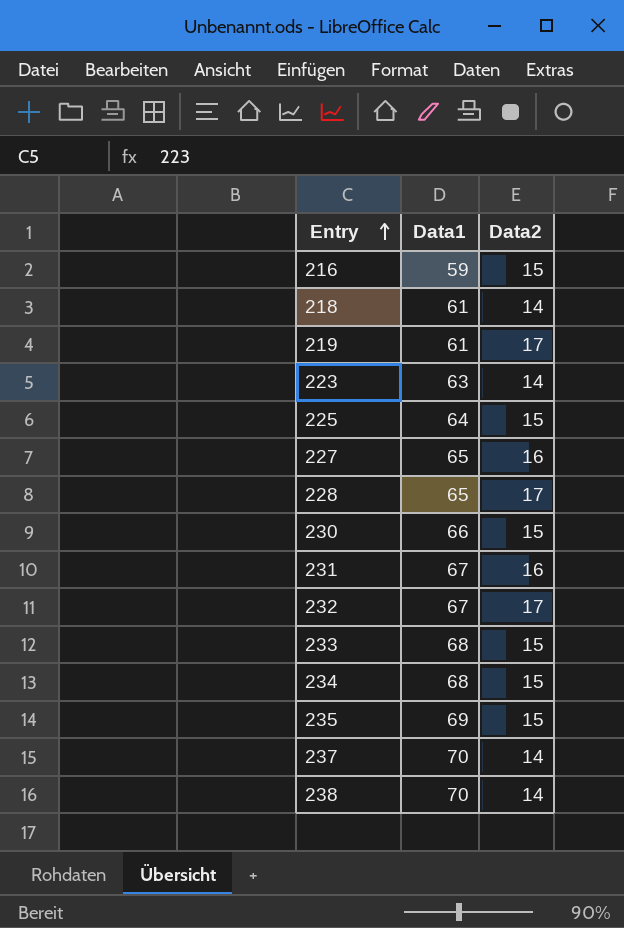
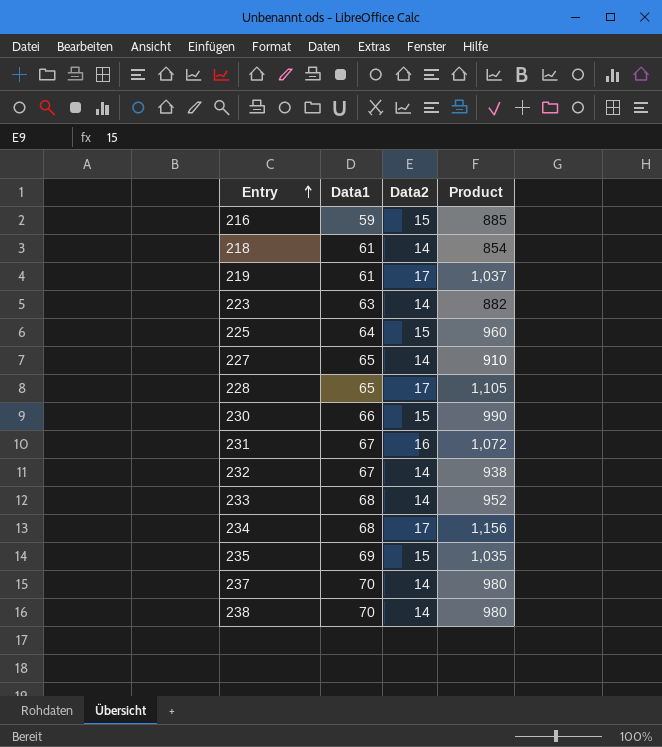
column Product | formula: none -> [Data1] * [Data2]
227 | Data2: 16 -> 14
232 | Data2: 17 -> 14
233 | Data2: 15 -> 14
234 | Data2: 15 -> 17

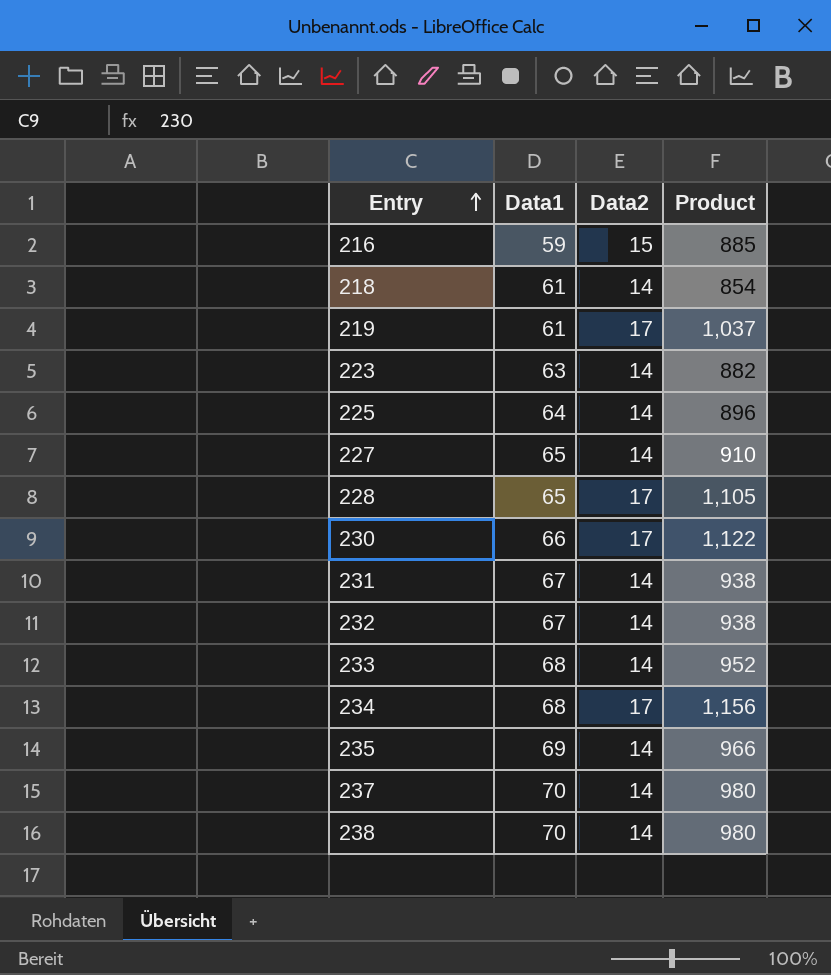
225 | Data2: 15 -> 14
225 | Product: 960 -> 896
230 | Data2: 15 -> 17
230 | Product: 990 -> 1,122
231 | Data2: 16 -> 14
231 | Product: 1,072 -> 938
235 | Data2: 15 -> 14
235 | Product: 1,035 -> 966

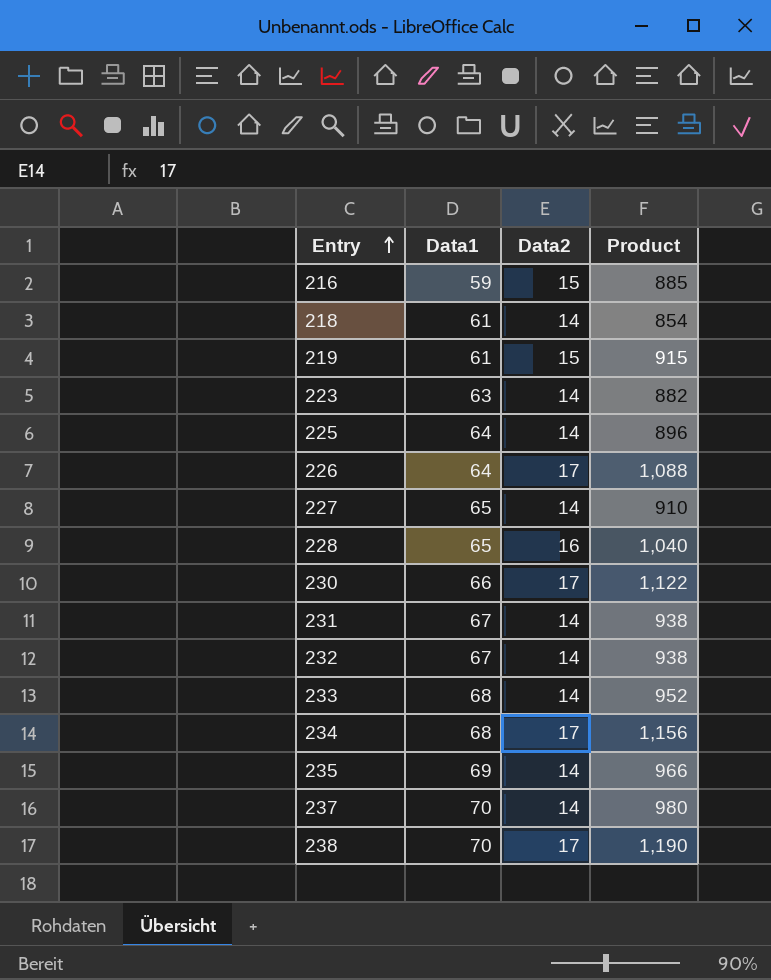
219 | Data2: 17 -> 15
219 | Product: 1,037 -> 915
row 226: none -> 64 | 17 | 1,088
228 | Data2: 17 -> 16
228 | Product: 1,105 -> 1,040
238 | Data2: 14 -> 17
238 | Product: 980 -> 1,190

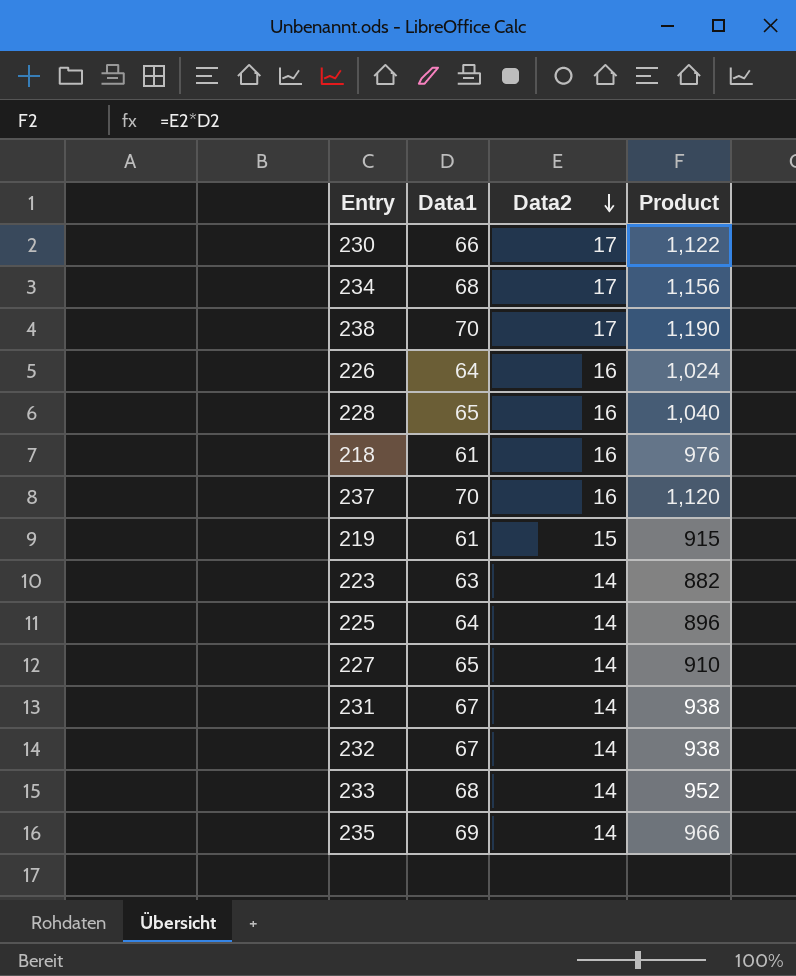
row order: Entry ascending -> Data2 descending
row 216: 59 | 15 | 885 -> none
226 | Data2: 17 -> 16
226 | Product: 1,088 -> 1,024
218 | Data2: 14 -> 16
218 | Product: 854 -> 976
237 | Data2: 14 -> 16
237 | Product: 980 -> 1,120

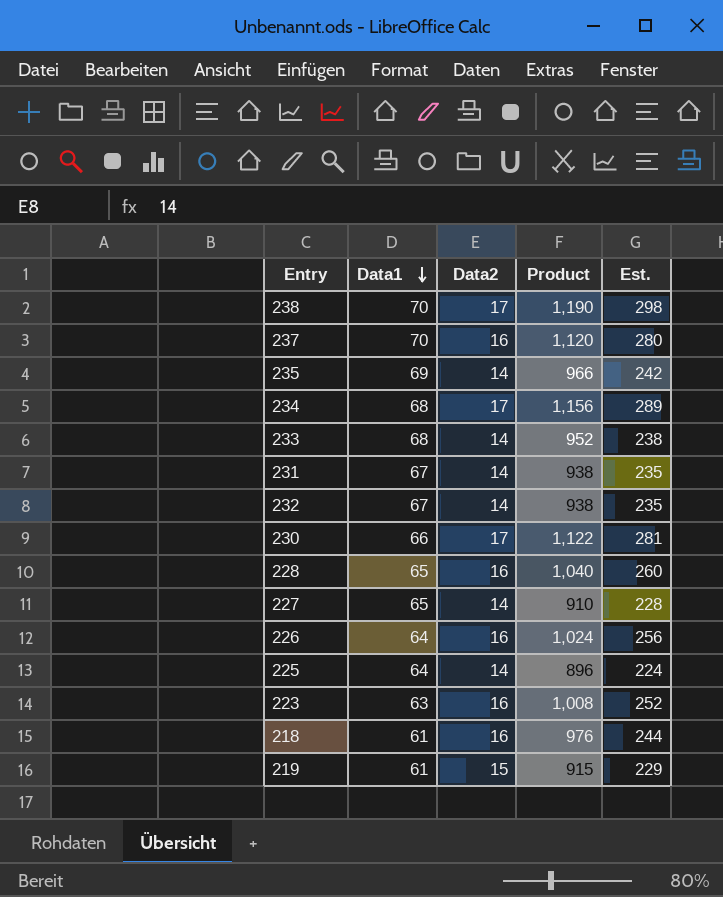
row order: Data2 descending -> Data1 descending
column Est. | formula: none -> [Product] * 0.25
223 | Data2: 14 -> 16
223 | Product: 882 -> 1,008

